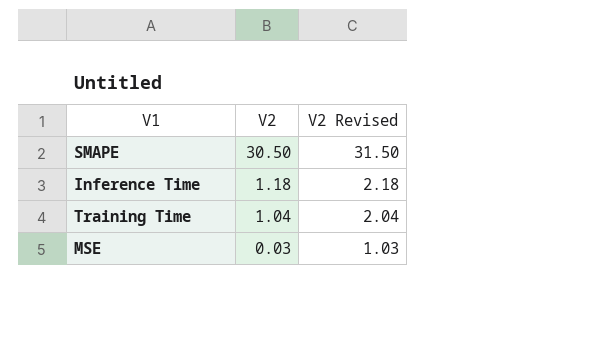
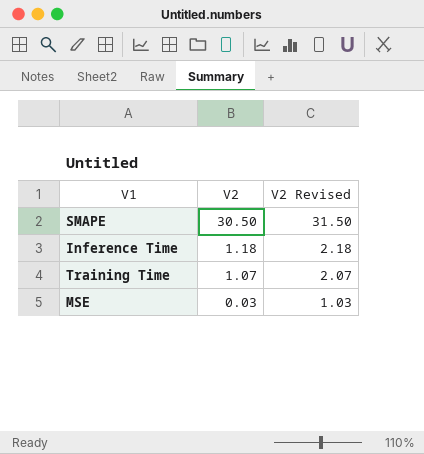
Training Time | V2: 1.04 -> 1.07
Training Time | V2 Revised: 2.04 -> 2.07

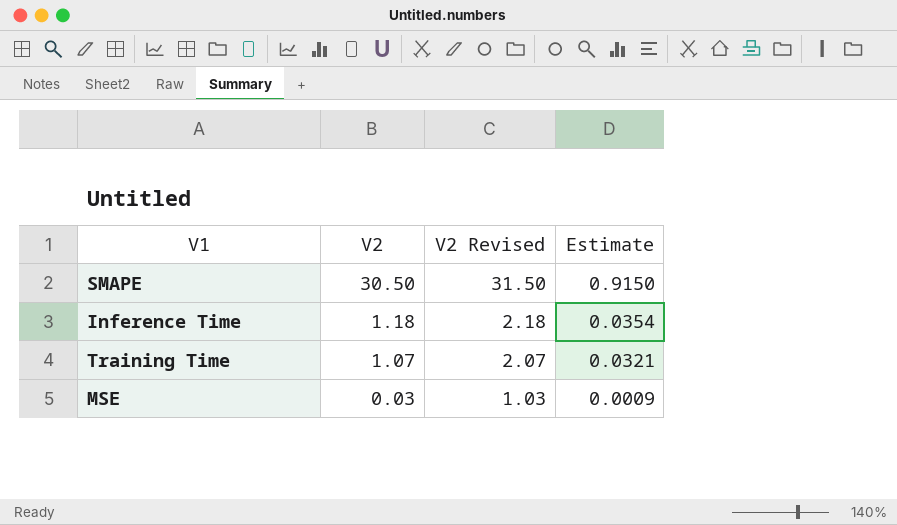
column Estimate | formula: none -> [V2] * 0.03

